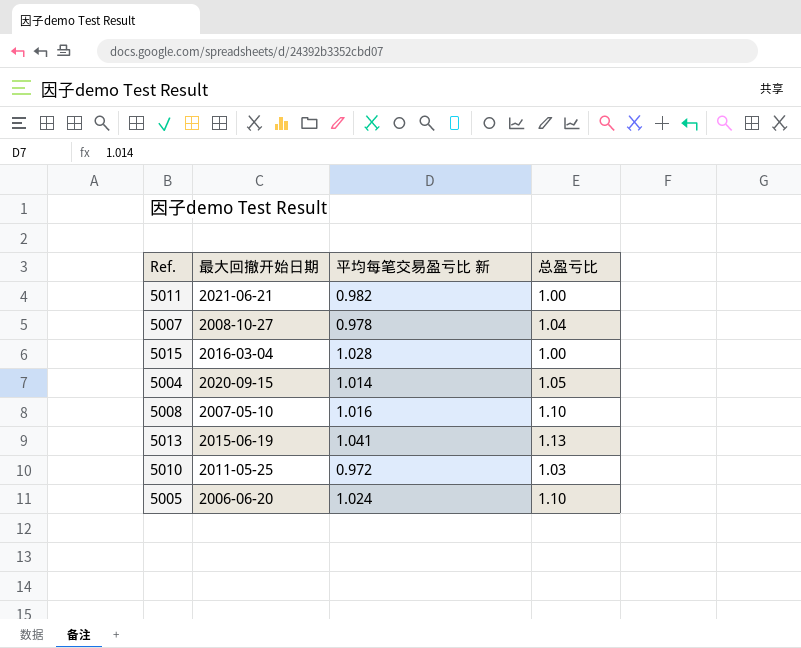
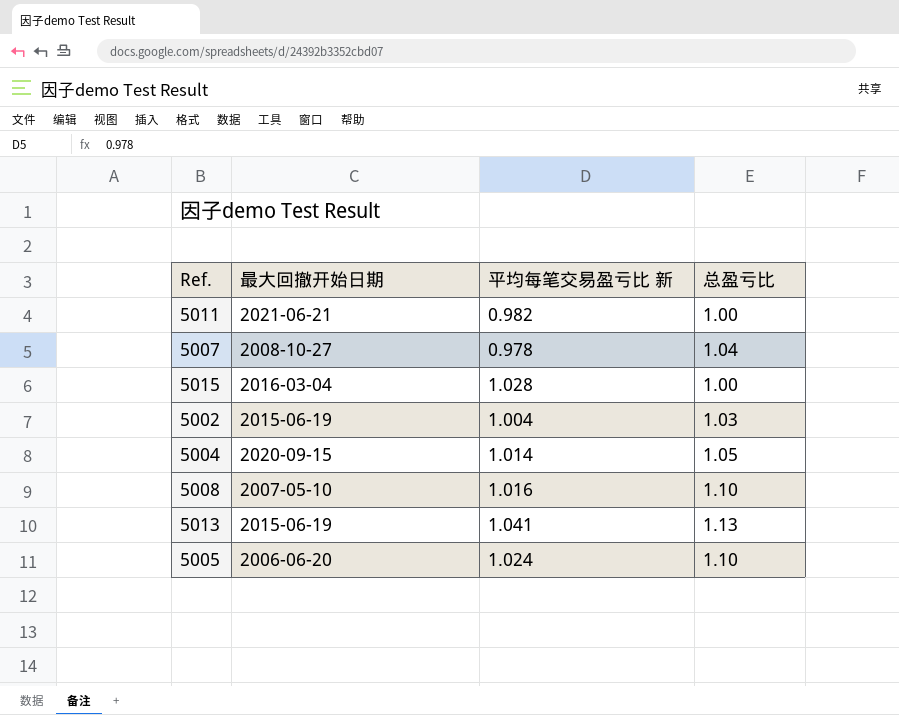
row 5010: 2011-05-25 | 0.972 | 1.03 -> none
row 5002: none -> 2015-06-19 | 1.004 | 1.03

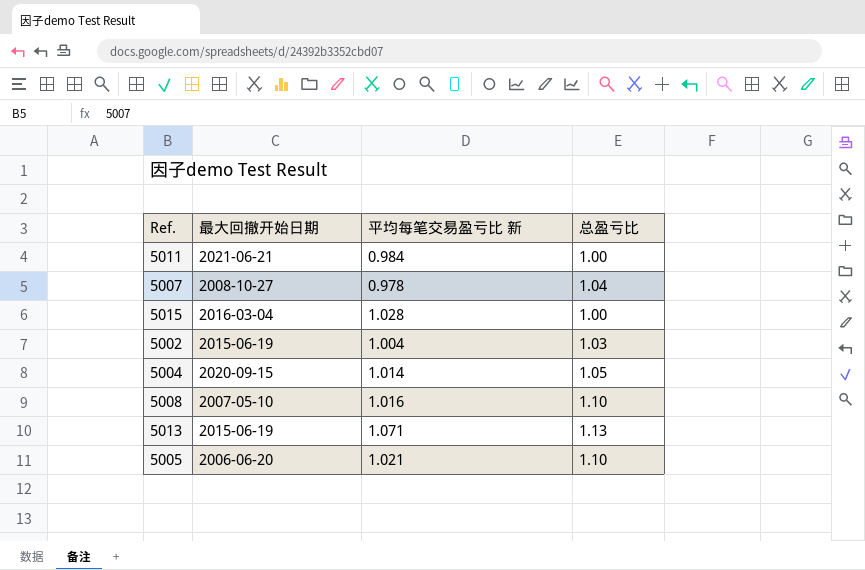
5011 | 平均每笔交易盈亏比 新: 0.982 -> 0.984
5013 | 平均每笔交易盈亏比 新: 1.041 -> 1.071
5005 | 平均每笔交易盈亏比 新: 1.024 -> 1.021

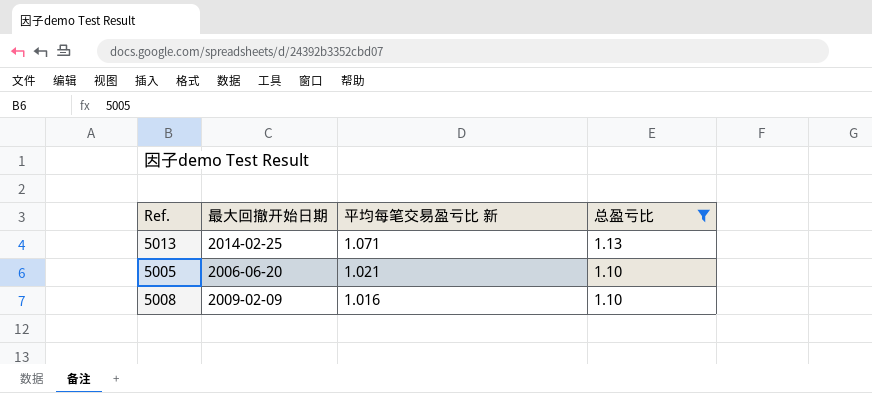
filter: none -> 总盈亏比 >= 1.10
row order: none -> 平均每笔交易盈亏比 新 descending
5013 | 最大回撤开始日期: 2015-06-19 -> 2014-02-25
5008 | 最大回撤开始日期: 2007-05-10 -> 2009-02-09

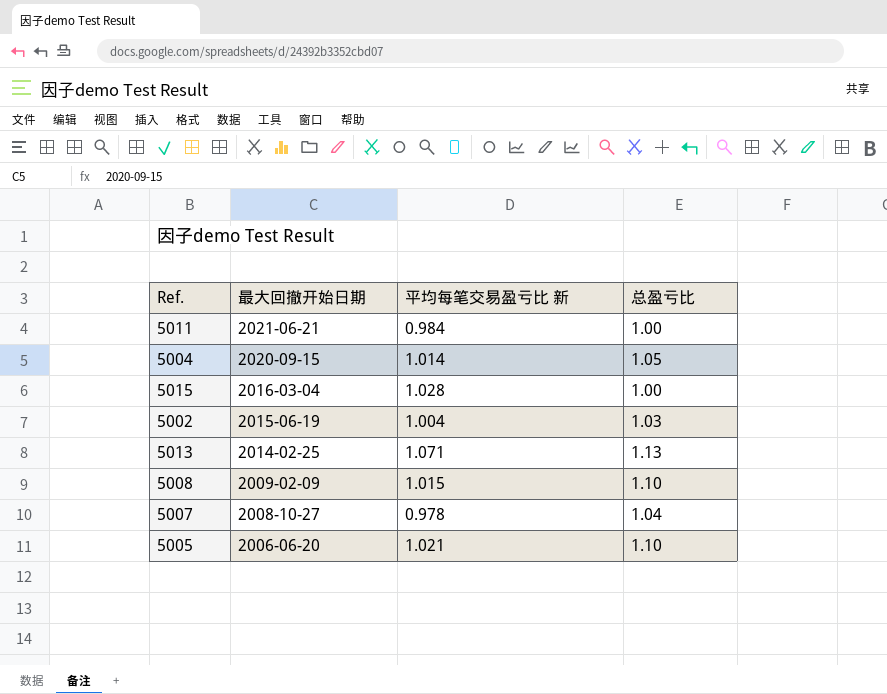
filter: 总盈亏比 >= 1.10 -> none
row order: 平均每笔交易盈亏比 新 descending -> 最大回撤开始日期 descending
5008 | 平均每笔交易盈亏比 新: 1.016 -> 1.015

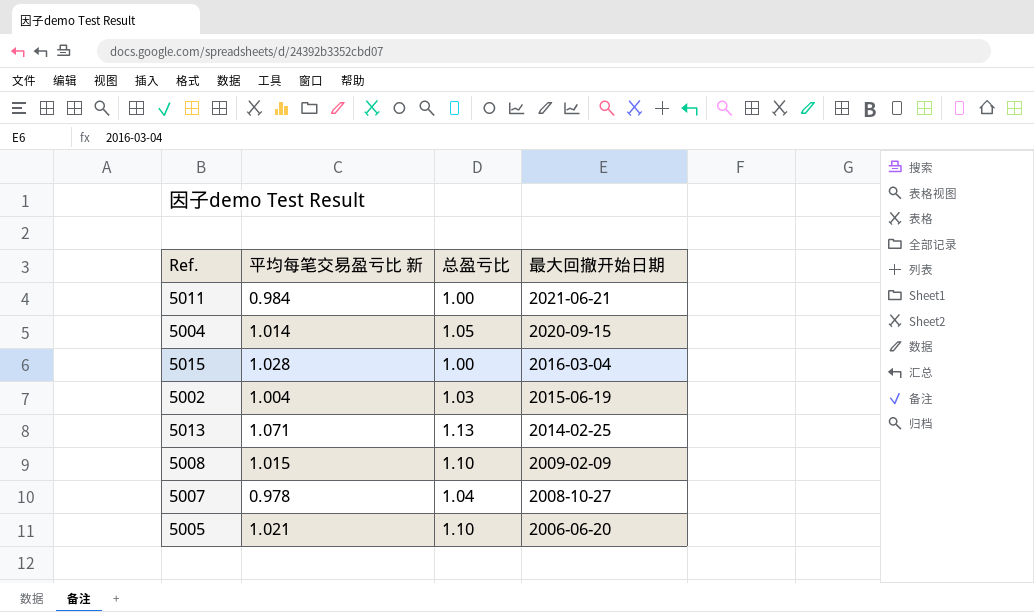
column 最大回撤开始日期 | position: 2 -> 4

